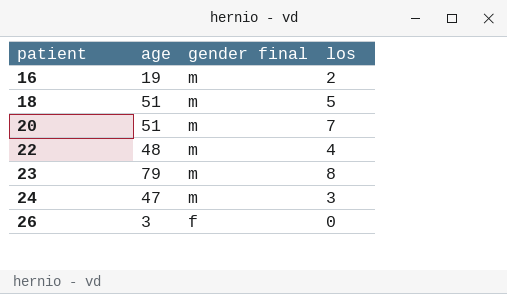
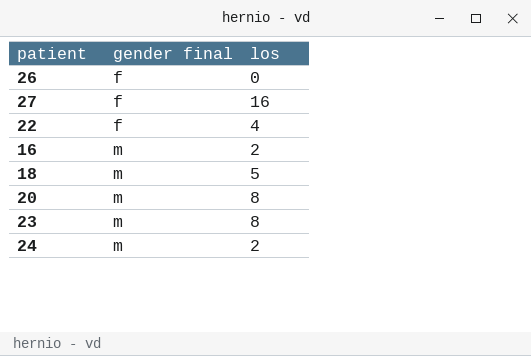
row order: patient ascending -> gender final ascending
column age | position: 2 -> none
row 27: none -> f | 16
22 | gender final: m -> f
20 | los: 7 -> 8
24 | los: 3 -> 2

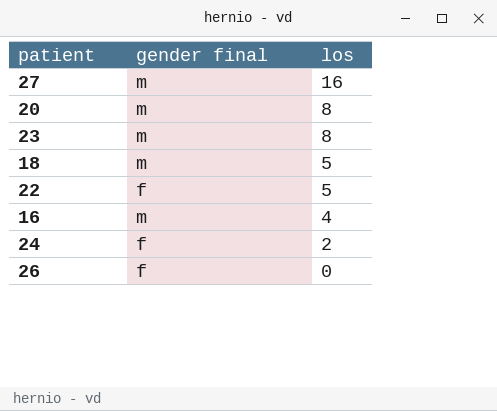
row order: gender final ascending -> los descending
27 | gender final: f -> m
22 | los: 4 -> 5
16 | los: 2 -> 4
24 | gender final: m -> f

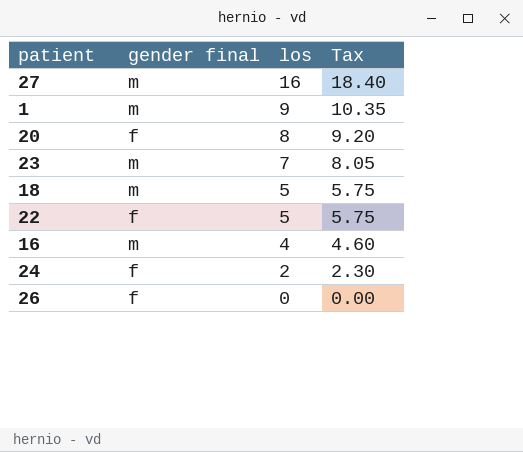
column Tax | formula: none -> [los] * 1.15
row 1: none -> m | 9 | 10.35
20 | gender final: m -> f
23 | los: 8 -> 7

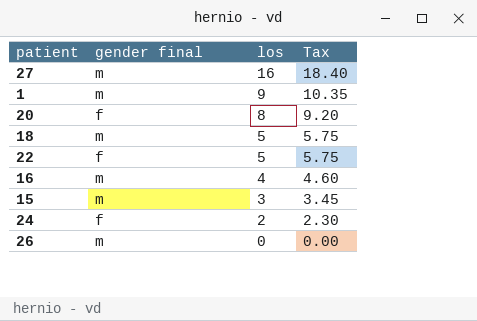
row 23: m | 7 | 8.05 -> none
row 15: none -> m | 3 | 3.45
26 | gender final: f -> m

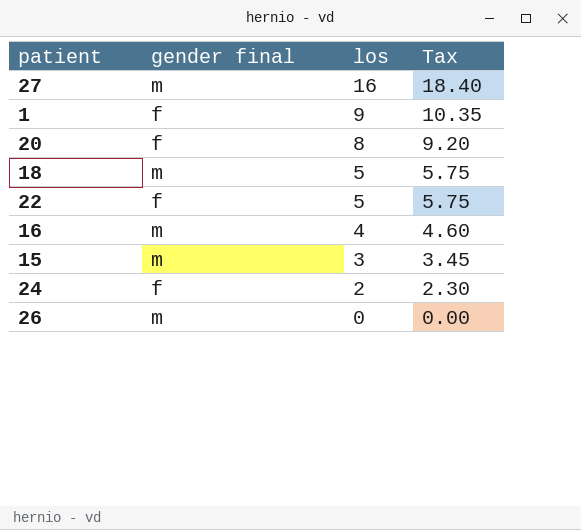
1 | gender final: m -> f

